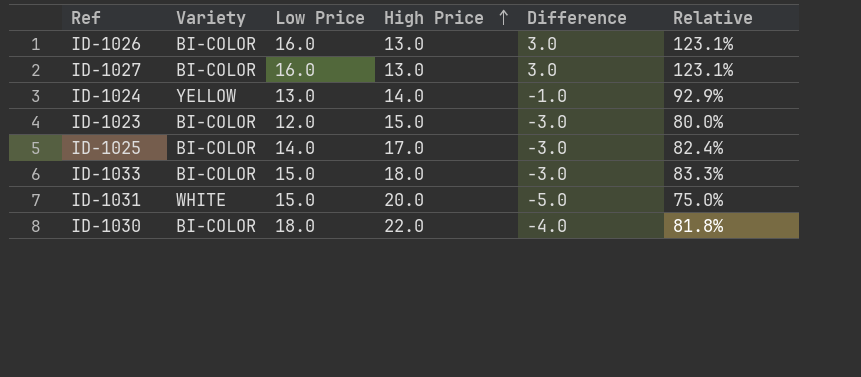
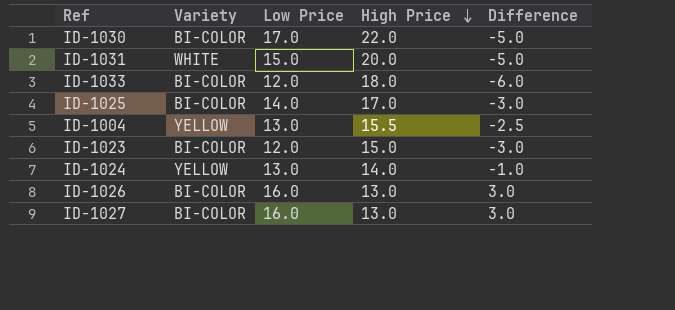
row order: High Price ascending -> High Price descending
column Relative | formula: [Low Price] / [High Price] -> none
ID-1030 | Low Price: 18.0 -> 17.0
ID-1030 | Difference: -4.0 -> -5.0
ID-1033 | Low Price: 15.0 -> 12.0
ID-1033 | Difference: -3.0 -> -6.0
row ID-1004: none -> YELLOW | 13.0 | 15.5 | -2.5

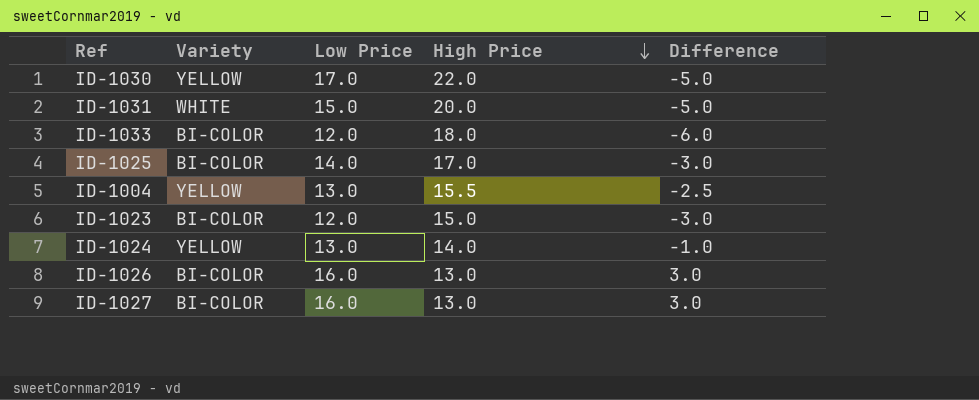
ID-1030 | Variety: BI-COLOR -> YELLOW

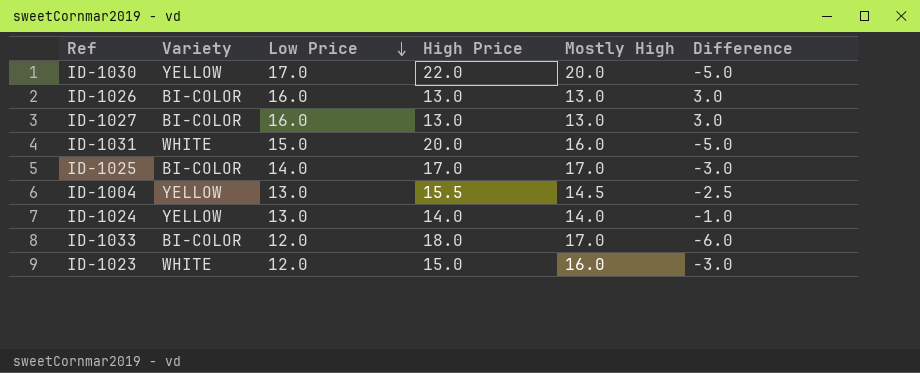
row order: High Price descending -> Low Price descending
column Mostly High | position: none -> 5
ID-1023 | Variety: BI-COLOR -> WHITE

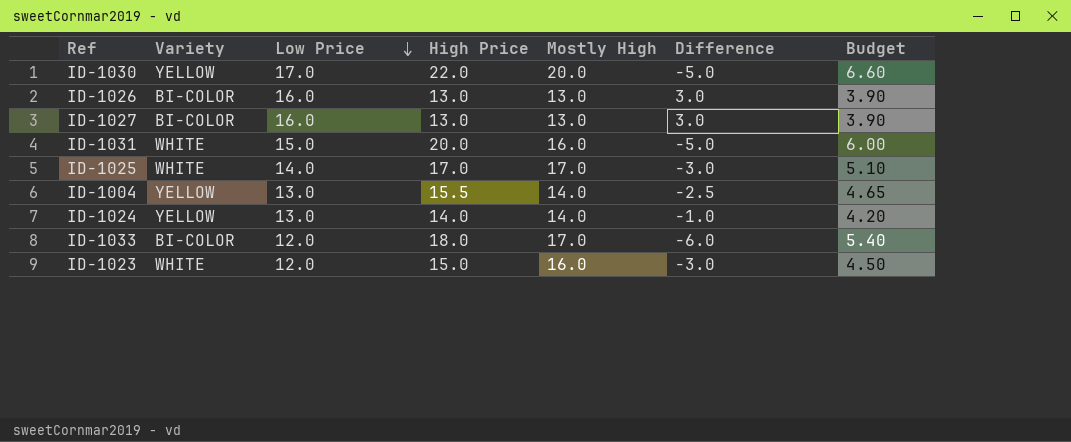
column Budget | formula: none -> [High Price] * 0.3
ID-1025 | Variety: BI-COLOR -> WHITE
ID-1004 | Mostly High: 14.5 -> 14.0

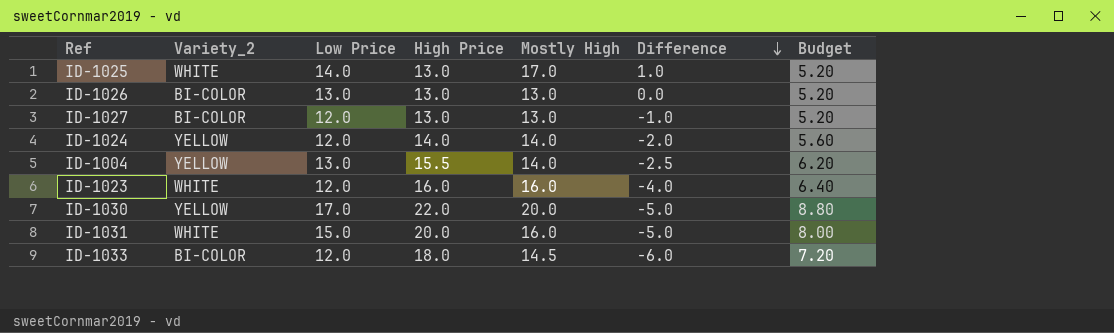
row order: Low Price descending -> Difference descending
column name: Variety -> Variety_2
column Budget | formula: [High Price] * 0.3 -> [High Price] * 0.4
ID-1025 | High Price: 17.0 -> 13.0
ID-1025 | Difference: -3.0 -> 1.0
ID-1026 | Low Price: 16.0 -> 13.0
ID-1026 | Difference: 3.0 -> 0.0
ID-1027 | Low Price: 16.0 -> 12.0
ID-1027 | Difference: 3.0 -> -1.0
ID-1024 | Low Price: 13.0 -> 12.0
ID-1024 | Difference: -1.0 -> -2.0
ID-1023 | High Price: 15.0 -> 16.0
ID-1023 | Difference: -3.0 -> -4.0
ID-1033 | Mostly High: 17.0 -> 14.5

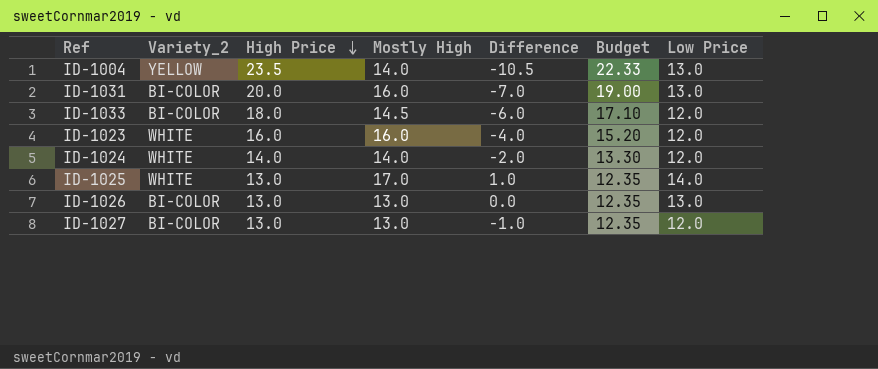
row order: Difference descending -> High Price descending
column Budget | formula: [High Price] * 0.4 -> [High Price] * 0.95
column Low Price | position: 3 -> 7
row ID-1030: YELLOW | 17.0 | 22.0 | 20.0 | -5.0 | 8.80 -> none
ID-1004 | High Price: 15.5 -> 23.5
ID-1004 | Difference: -2.5 -> -10.5
ID-1031 | Variety_2: WHITE -> BI-COLOR
ID-1031 | Difference: -5.0 -> -7.0
ID-1031 | Low Price: 15.0 -> 13.0
ID-1024 | Variety_2: YELLOW -> WHITE

